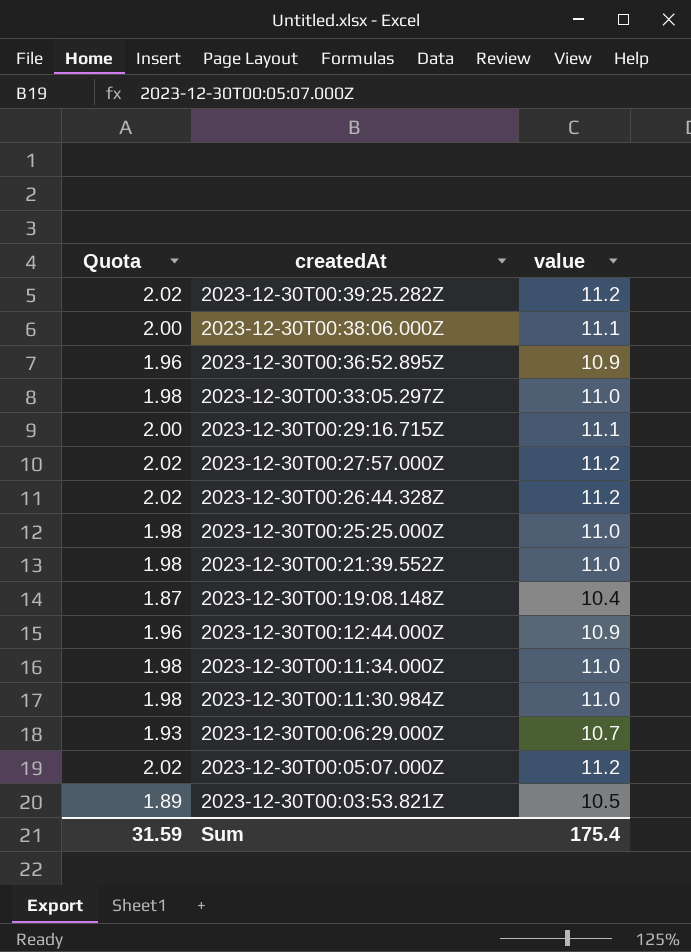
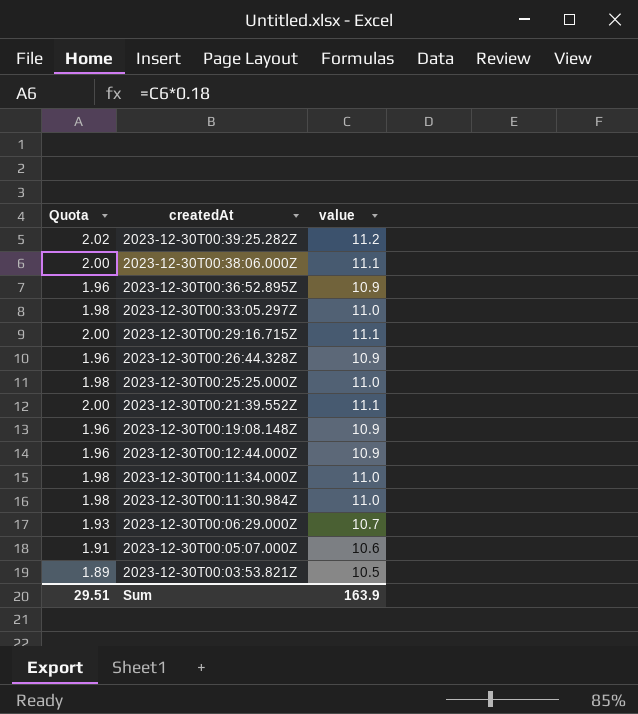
row 2023-12-30T00:27:57.000Z: 2.02 | 11.2 -> none
2023-12-30T00:26:44.328Z | Quota: 2.02 -> 1.96
2023-12-30T00:26:44.328Z | value: 11.2 -> 10.9
2023-12-30T00:21:39.552Z | Quota: 1.98 -> 2.00
2023-12-30T00:21:39.552Z | value: 11.0 -> 11.1
2023-12-30T00:19:08.148Z | Quota: 1.87 -> 1.96
2023-12-30T00:19:08.148Z | value: 10.4 -> 10.9
2023-12-30T00:05:07.000Z | Quota: 2.02 -> 1.91
2023-12-30T00:05:07.000Z | value: 11.2 -> 10.6
Sum | Quota: 31.59 -> 29.51
Sum | value: 175.4 -> 163.9

